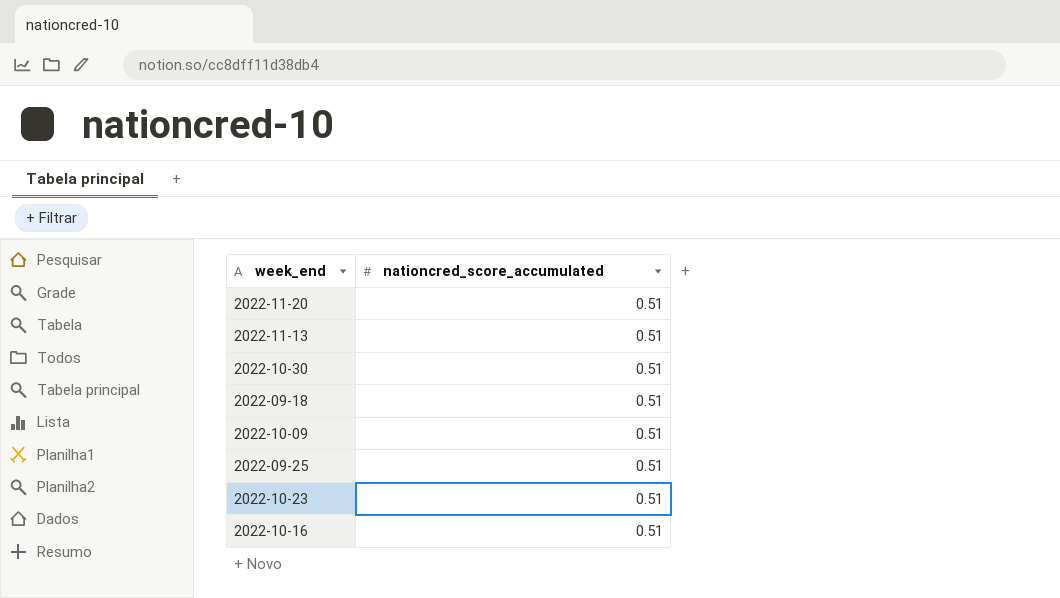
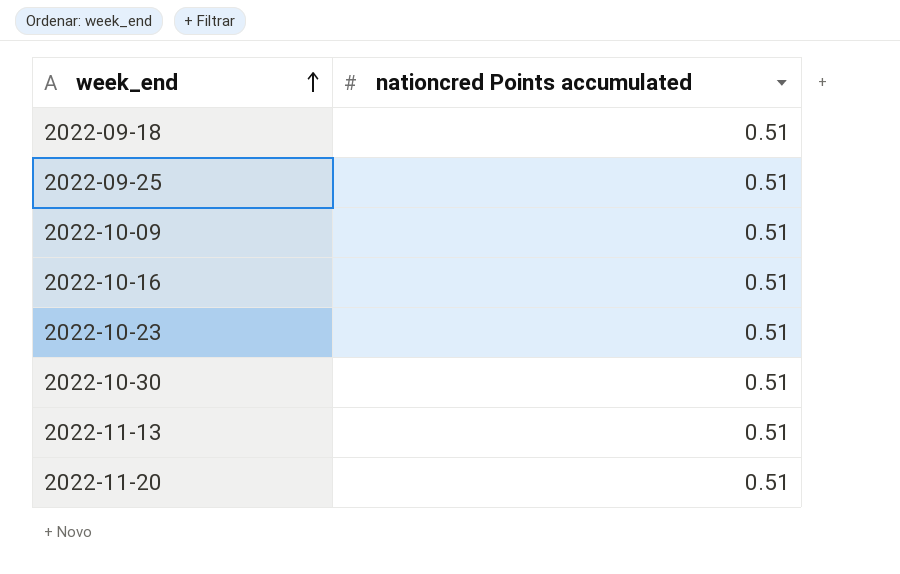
row order: none -> week_end ascending
column name: nationcred_score_accumulated -> nationcred Points accumulated

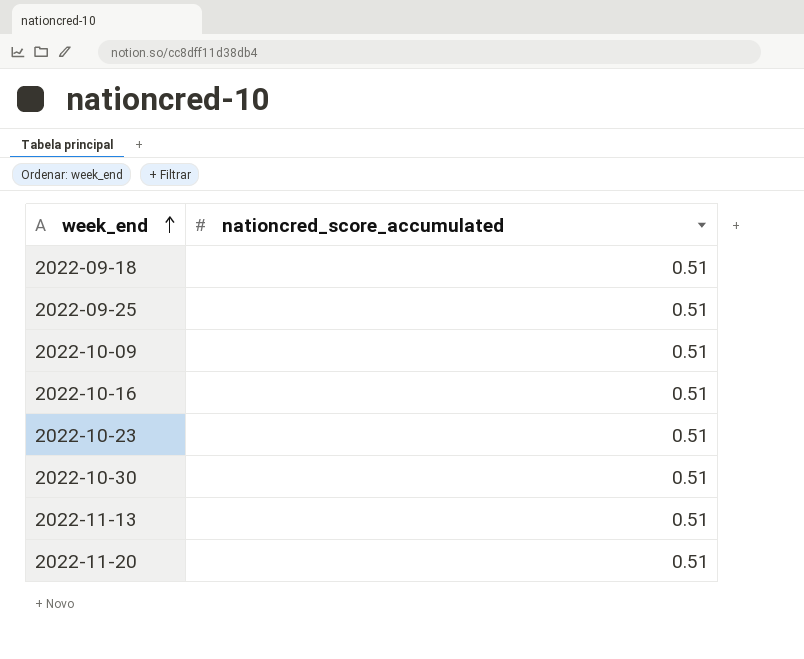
column name: nationcred Points accumulated -> nationcred_score_accumulated

